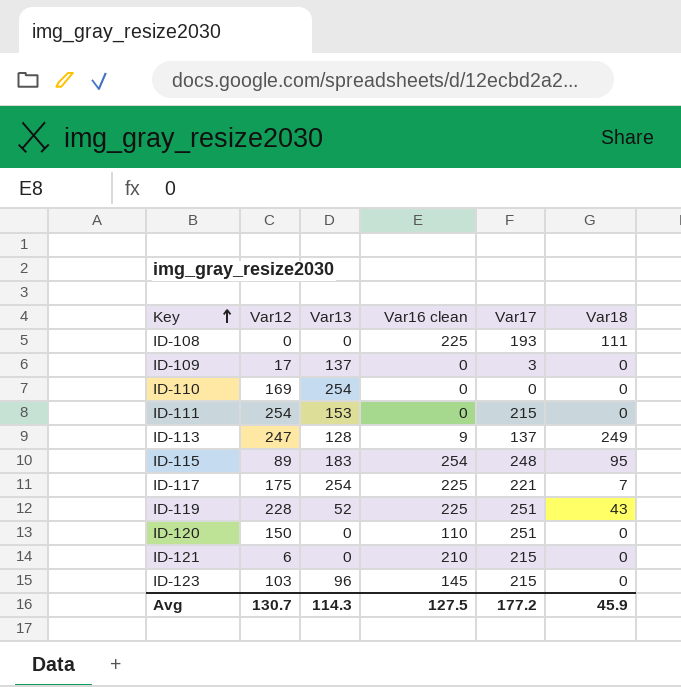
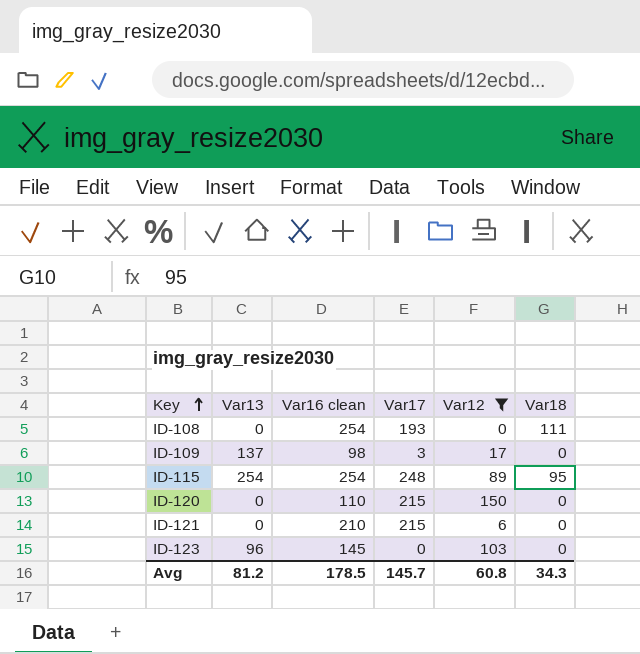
filter: none -> Var12 <= 150
column Var12 | position: 2 -> 5
ID-108 | Var16 clean: 225 -> 254
ID-109 | Var16 clean: 0 -> 98
ID-115 | Var13: 183 -> 254
ID-120 | Var17: 251 -> 215
ID-123 | Var17: 215 -> 0
Avg | Var13: 114.3 -> 81.2
Avg | Var16 clean: 127.5 -> 178.5
Avg | Var17: 177.2 -> 145.7
Avg | Var12: 130.7 -> 60.8
Avg | Var18: 45.9 -> 34.3

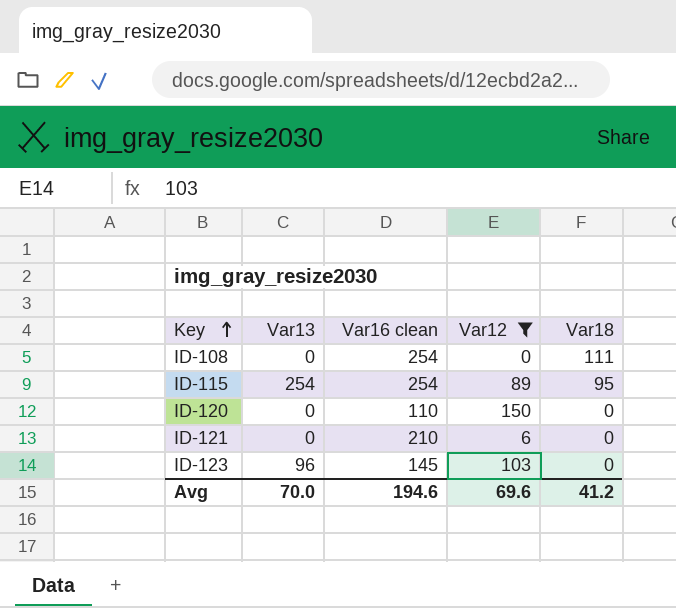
column Var17 | position: 4 -> none
row ID-109: 137 | 98 | 3 | 17 | 0 -> none
Avg | Var13: 81.2 -> 70.0
Avg | Var16 clean: 178.5 -> 194.6
Avg | Var12: 60.8 -> 69.6
Avg | Var18: 34.3 -> 41.2

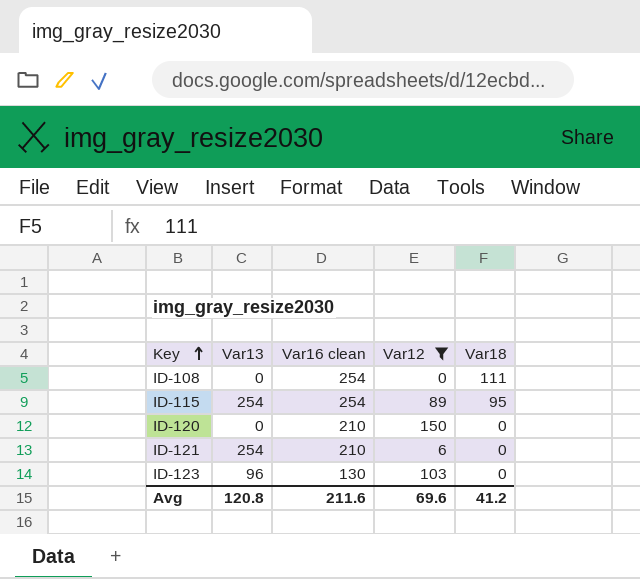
ID-120 | Var16 clean: 110 -> 210
ID-121 | Var13: 0 -> 254
ID-123 | Var16 clean: 145 -> 130
Avg | Var13: 70.0 -> 120.8
Avg | Var16 clean: 194.6 -> 211.6

